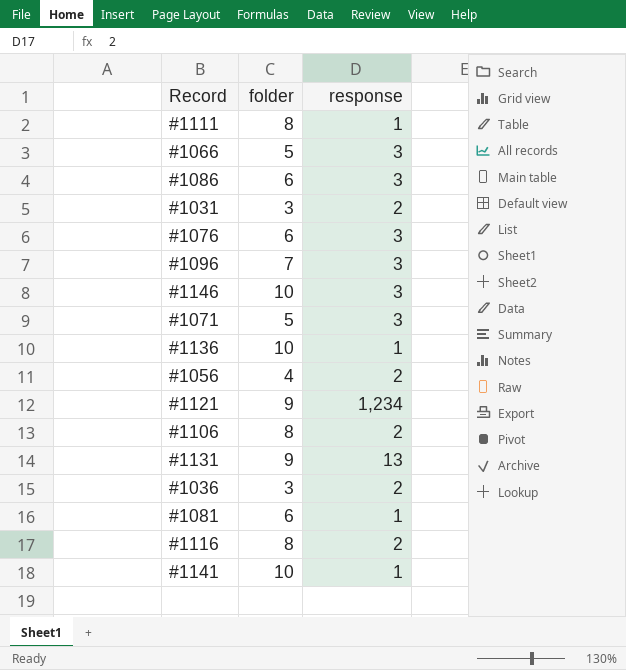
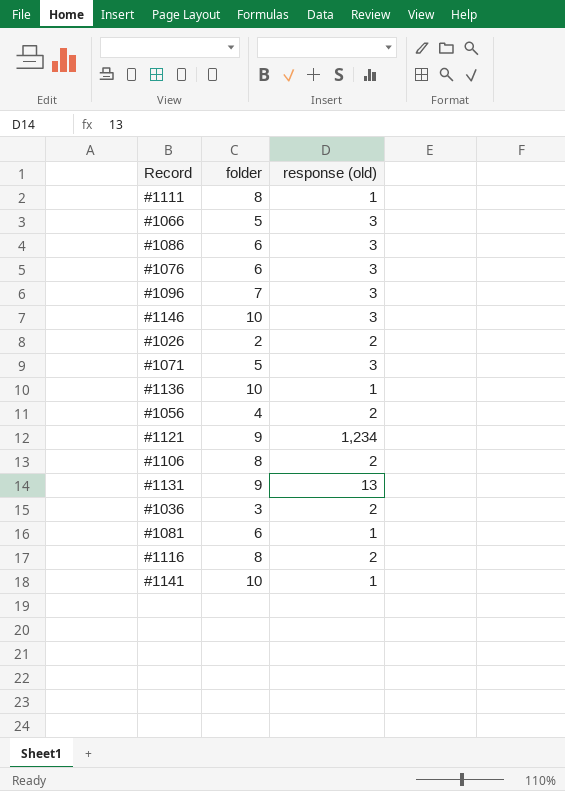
column name: response -> response (old)
row #1031: 3 | 2 -> none
row #1026: none -> 2 | 2

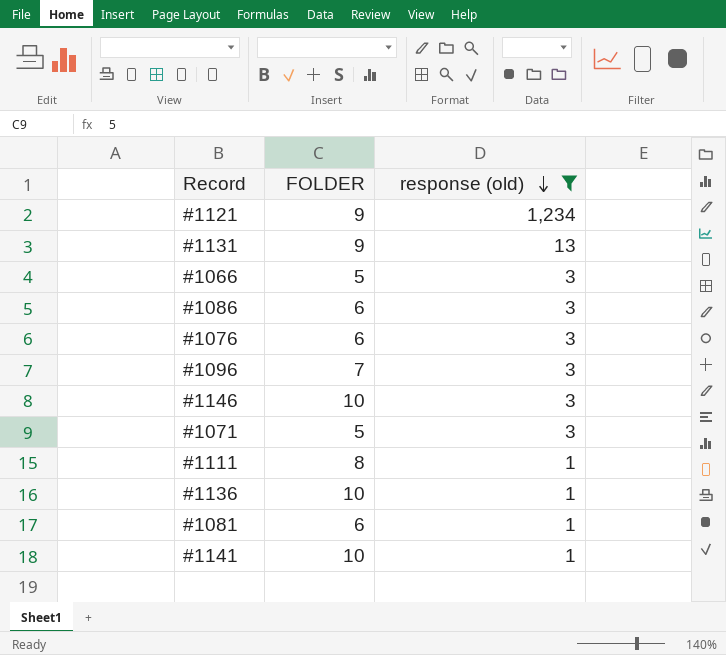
filter: none -> response (old) != 2
row order: none -> response (old) descending
column name: folder -> FOLDER

